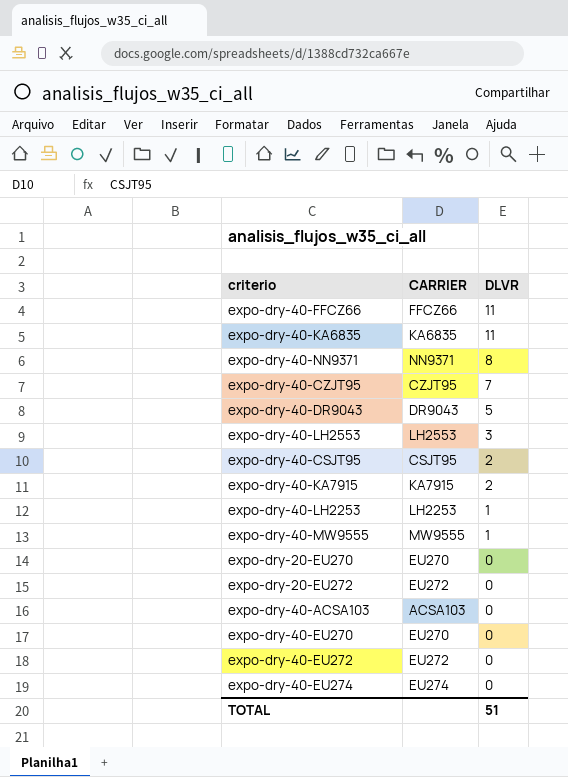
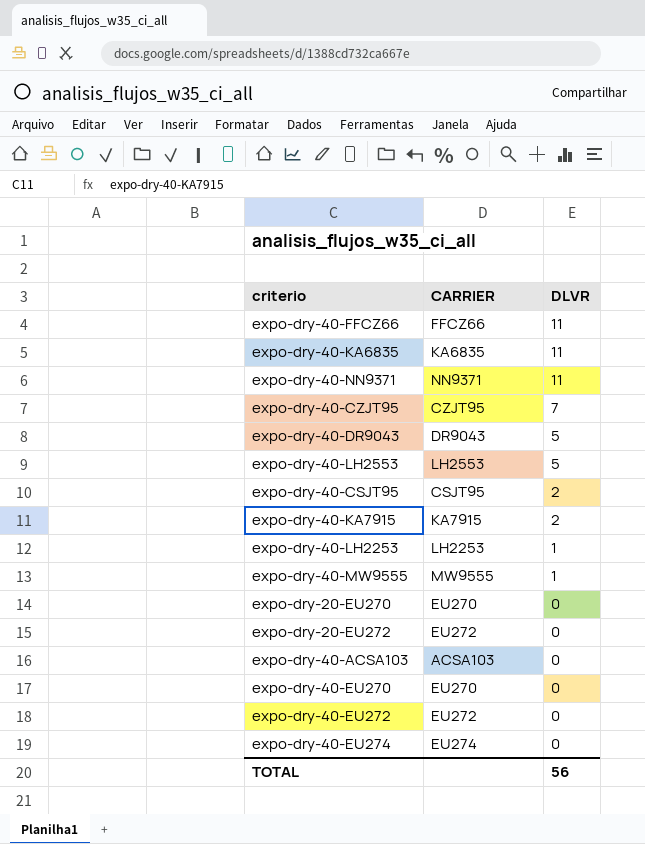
expo-dry-40-NN9371 | DLVR: 8 -> 11
expo-dry-40-LH2553 | DLVR: 3 -> 5
TOTAL | DLVR: 51 -> 56

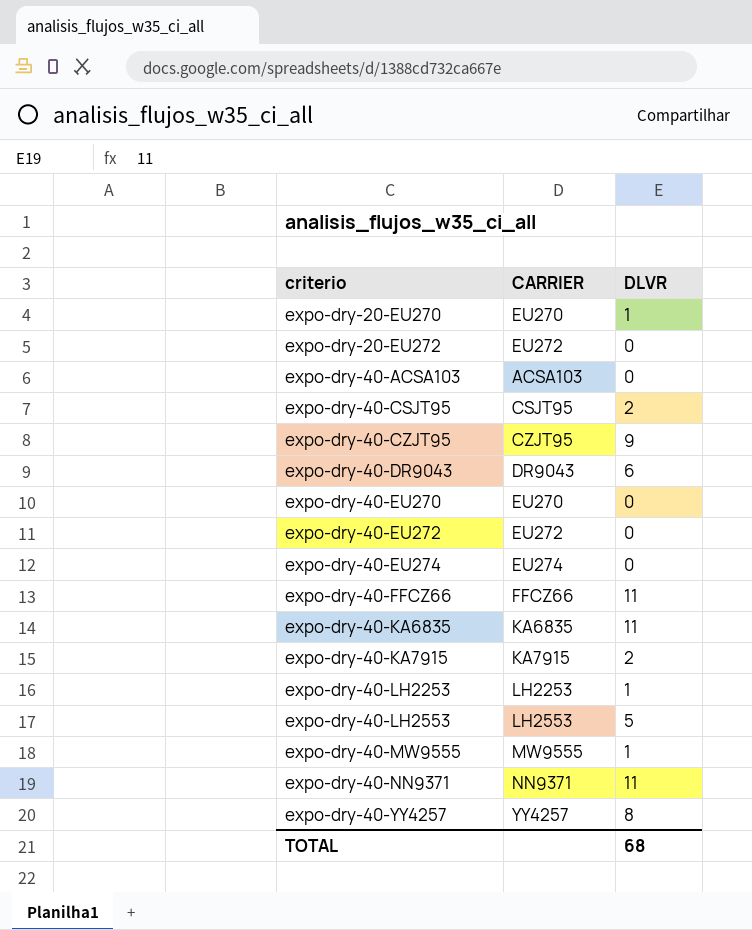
row order: DLVR descending -> criterio ascending
expo-dry-20-EU270 | DLVR: 0 -> 1
expo-dry-40-CZJT95 | DLVR: 7 -> 9
expo-dry-40-DR9043 | DLVR: 5 -> 6
row expo-dry-40-YY4257: none -> YY4257 | 8
TOTAL | DLVR: 56 -> 68

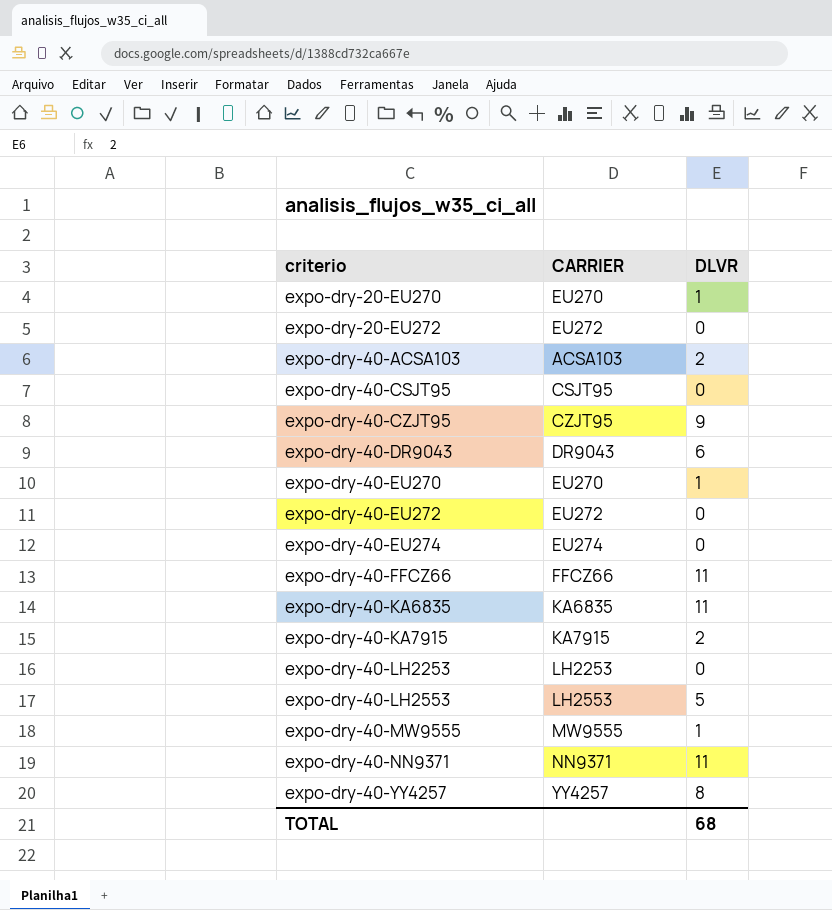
expo-dry-40-ACSA103 | DLVR: 0 -> 2
expo-dry-40-CSJT95 | DLVR: 2 -> 0
expo-dry-40-EU270 | DLVR: 0 -> 1
expo-dry-40-LH2253 | DLVR: 1 -> 0

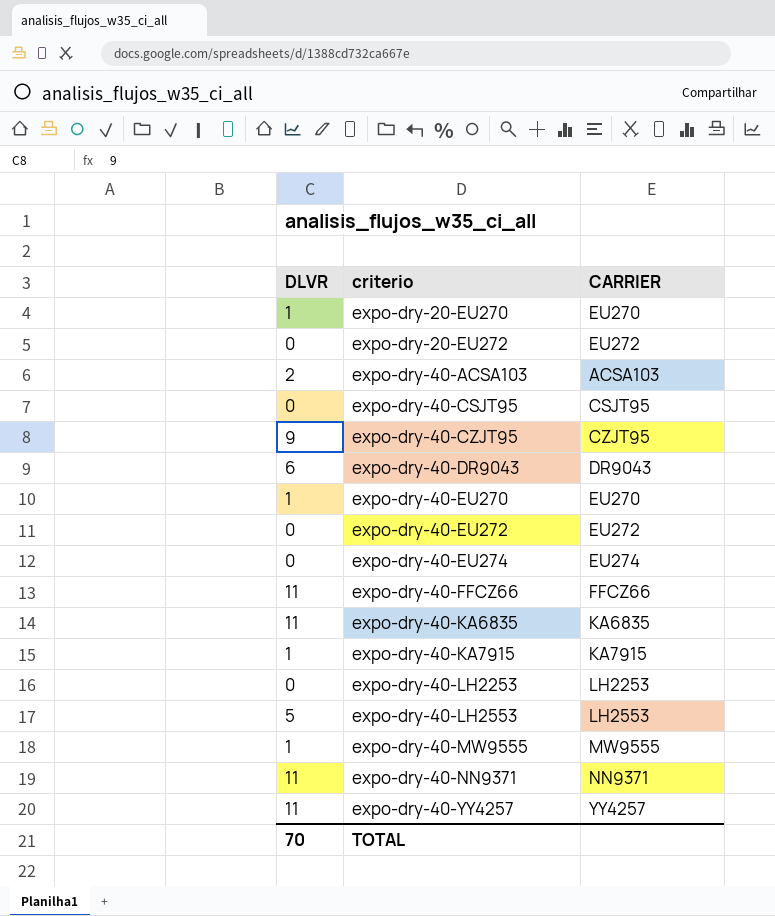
column DLVR | position: 3 -> 1
expo-dry-40-KA7915 | DLVR: 2 -> 1
expo-dry-40-YY4257 | DLVR: 8 -> 11
TOTAL | DLVR: 68 -> 70

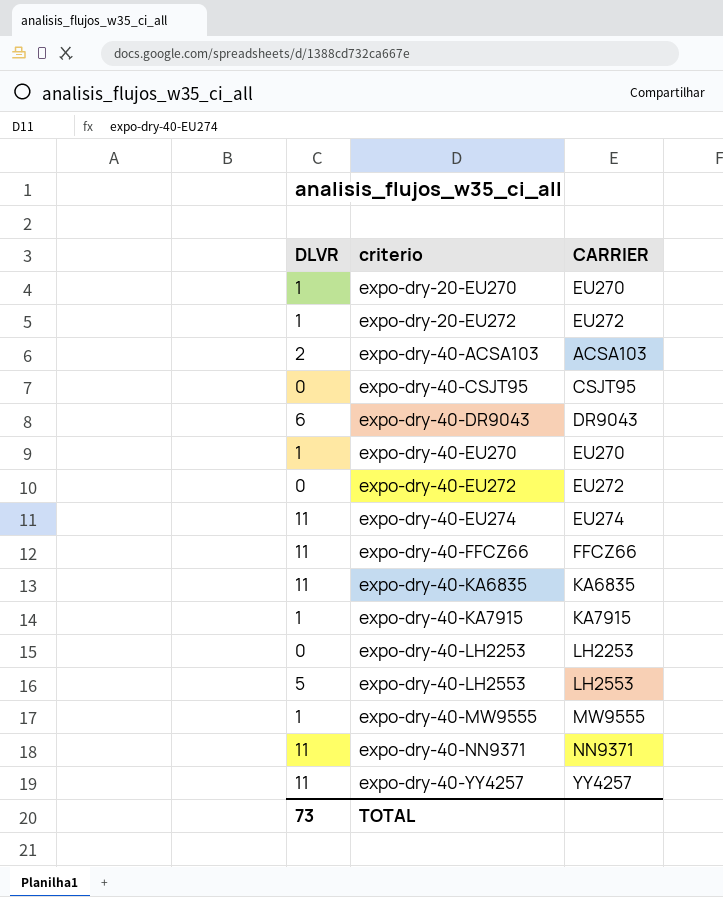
row expo-dry-40-CZJT95: 9 | CZJT95 -> none
expo-dry-20-EU272 | DLVR: 0 -> 1
expo-dry-40-EU274 | DLVR: 0 -> 11
TOTAL | DLVR: 70 -> 73

